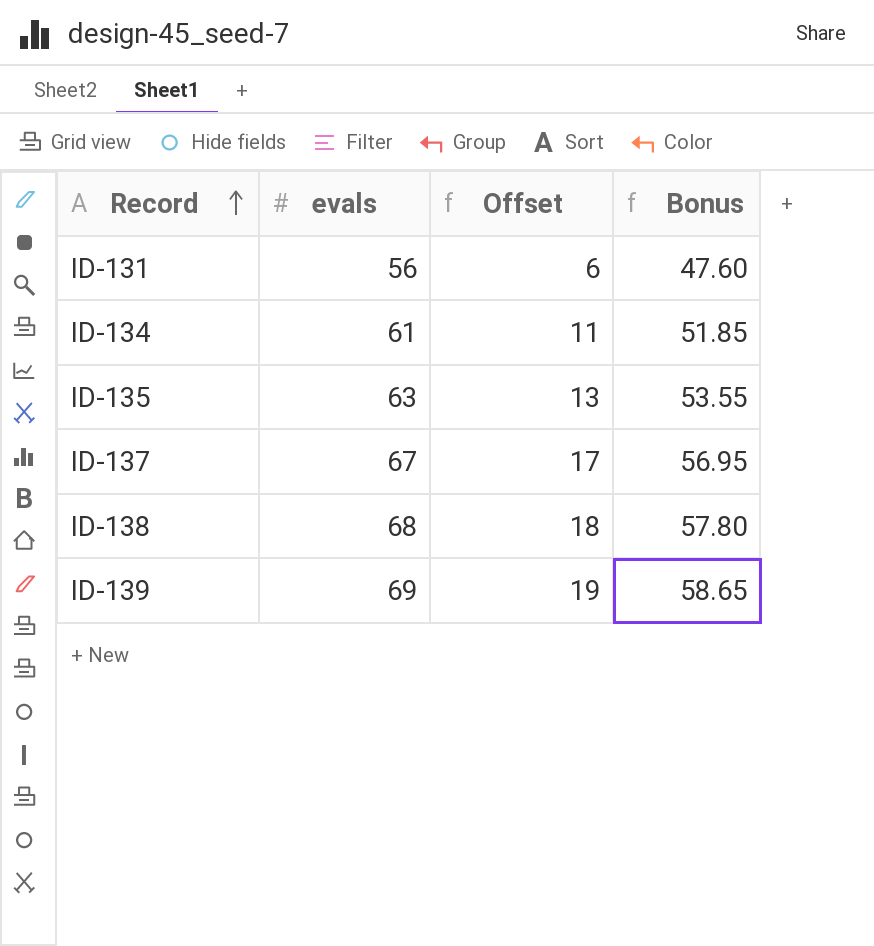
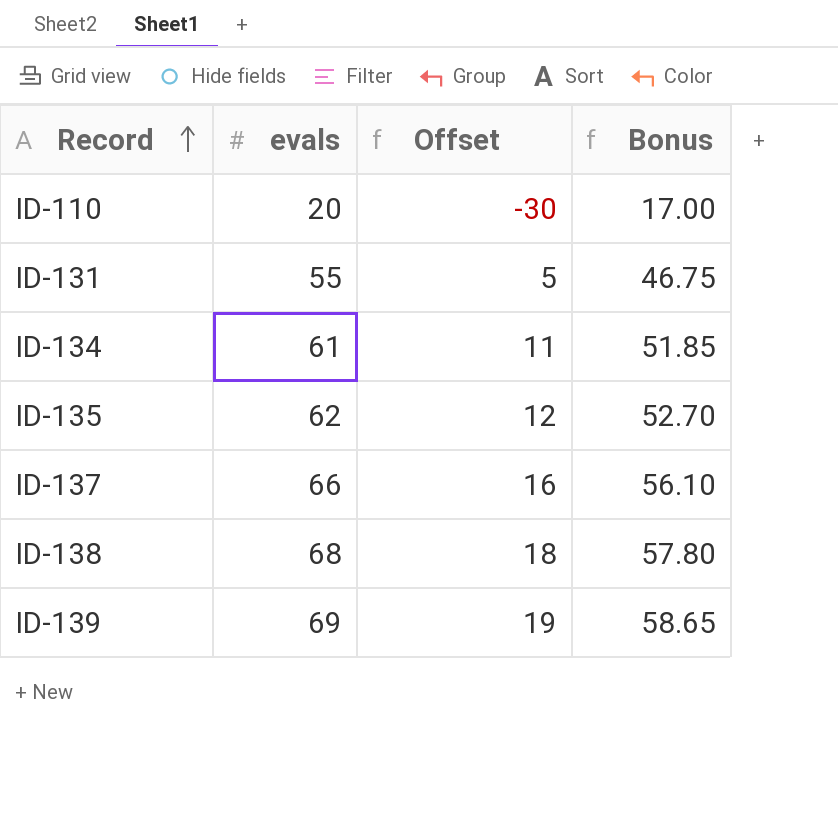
row ID-110: none -> 20 | -30 | 17.00
ID-131 | evals: 56 -> 55
ID-131 | Offset: 6 -> 5
ID-131 | Bonus: 47.60 -> 46.75
ID-135 | evals: 63 -> 62
ID-135 | Offset: 13 -> 12
ID-135 | Bonus: 53.55 -> 52.70
ID-137 | evals: 67 -> 66
ID-137 | Offset: 17 -> 16
ID-137 | Bonus: 56.95 -> 56.10

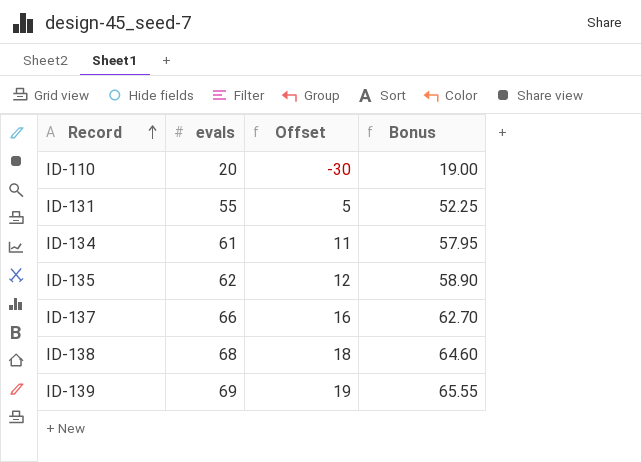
column Bonus | formula: [evals] * 0.85 -> [evals] * 0.95

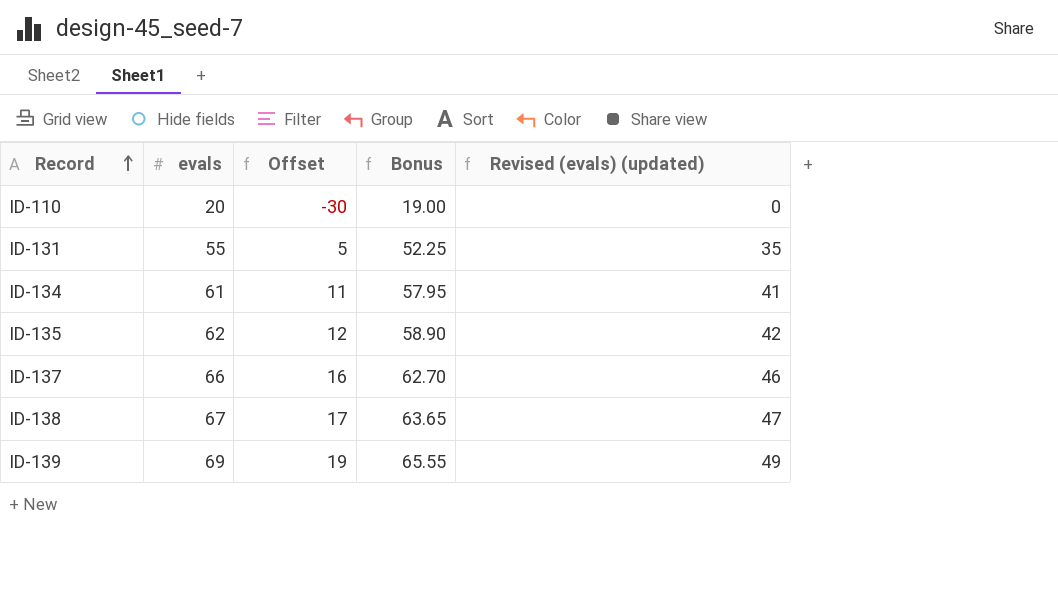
column Revised (evals) (updated) | formula: none -> [evals] - 20
ID-138 | evals: 68 -> 67
ID-138 | Offset: 18 -> 17
ID-138 | Bonus: 64.60 -> 63.65

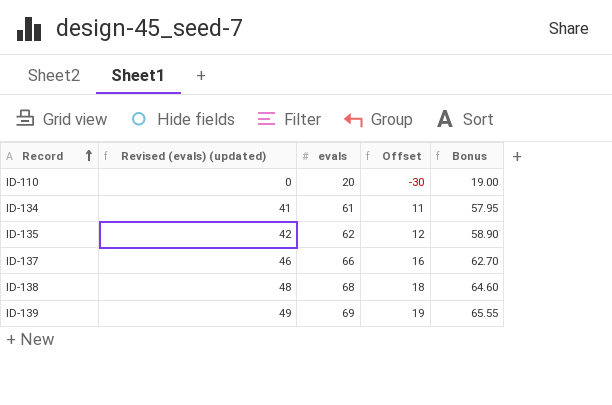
column Revised (evals) (updated) | position: 5 -> 2
row ID-131: 55 | 5 | 52.25 | 35 -> none
ID-138 | Revised (evals) (updated): 47 -> 48
ID-138 | evals: 67 -> 68
ID-138 | Offset: 17 -> 18
ID-138 | Bonus: 63.65 -> 64.60

